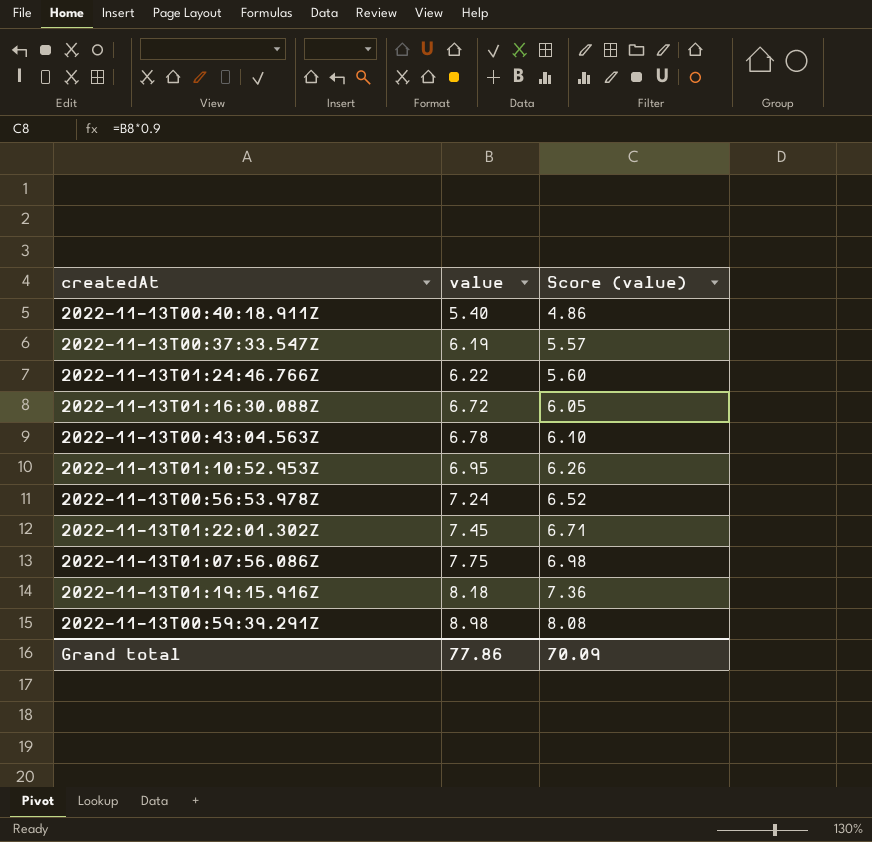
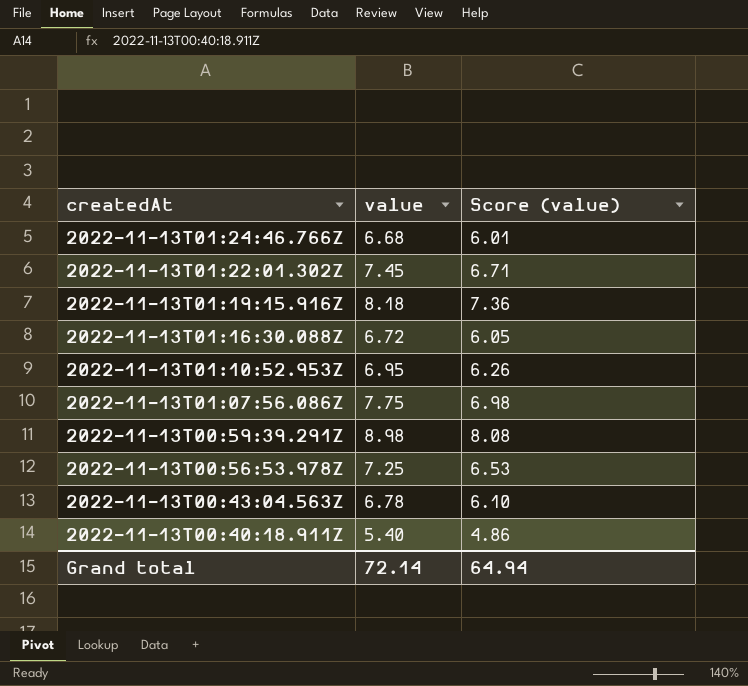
row order: value ascending -> createdAt descending
row 2022-11-13T00:37:33.547Z: 6.19 | 5.57 -> none
2022-11-13T01:24:46.766Z | value: 6.22 -> 6.68
2022-11-13T01:24:46.766Z | Score (value): 5.60 -> 6.01
2022-11-13T00:56:53.978Z | value: 7.24 -> 7.25
2022-11-13T00:56:53.978Z | Score (value): 6.52 -> 6.53
Grand total | value: 77.86 -> 72.14
Grand total | Score (value): 70.09 -> 64.94

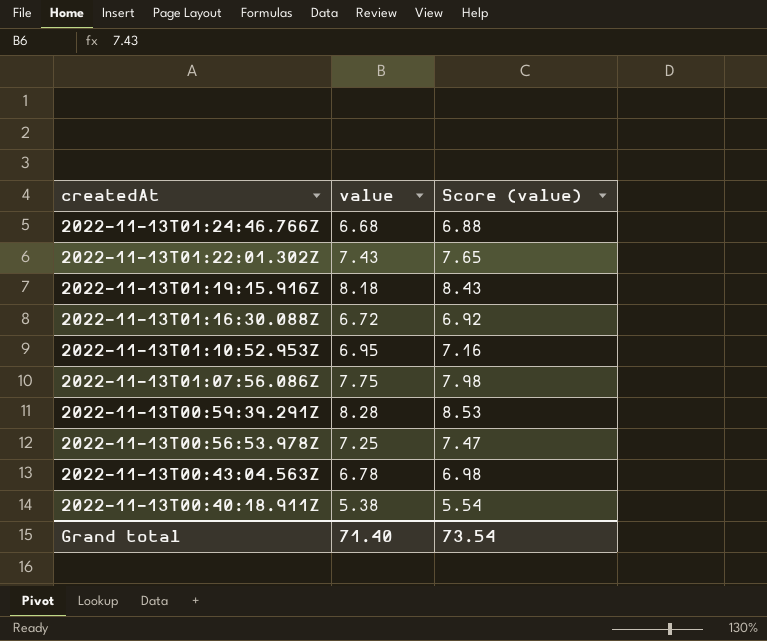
column Score (value) | formula: [value] * 0.9 -> [value] * 1.03
2022-11-13T01:22:01.302Z | value: 7.45 -> 7.43
2022-11-13T00:59:39.291Z | value: 8.98 -> 8.28
2022-11-13T00:40:18.911Z | value: 5.40 -> 5.38
Grand total | value: 72.14 -> 71.40
Grand total | Score (value): 64.94 -> 73.54

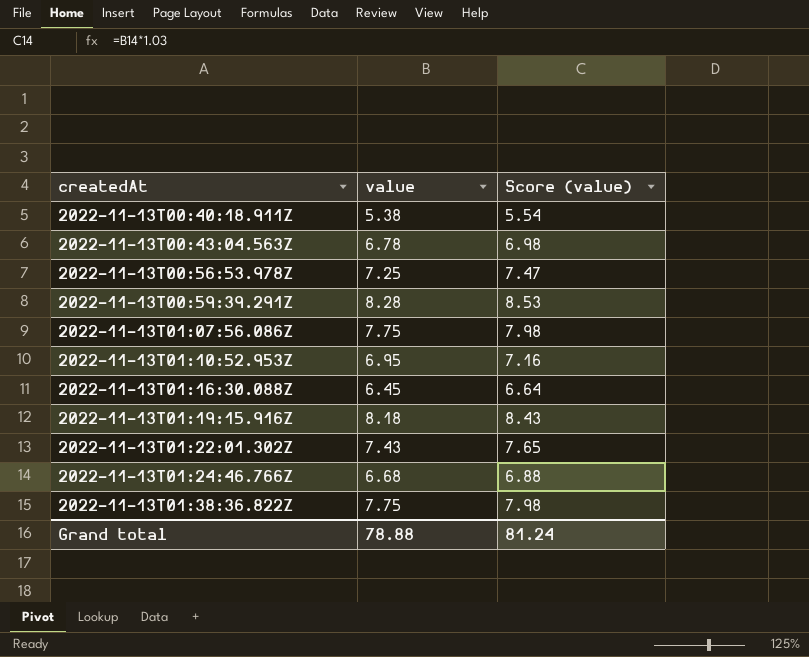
row order: createdAt descending -> createdAt ascending
2022-11-13T01:16:30.088Z | value: 6.72 -> 6.45
2022-11-13T01:16:30.088Z | Score (value): 6.92 -> 6.64
row 2022-11-13T01:38:36.822Z: none -> 7.75 | 7.98
Grand total | value: 71.40 -> 78.88
Grand total | Score (value): 73.54 -> 81.24

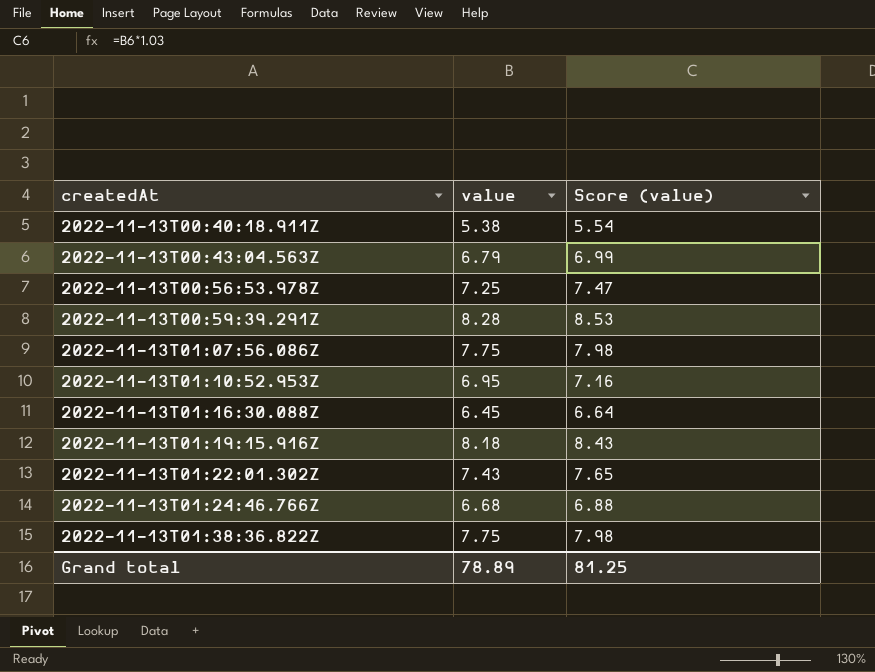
2022-11-13T00:43:04.563Z | value: 6.78 -> 6.79
2022-11-13T00:43:04.563Z | Score (value): 6.98 -> 6.99
Grand total | value: 78.88 -> 78.89
Grand total | Score (value): 81.24 -> 81.25

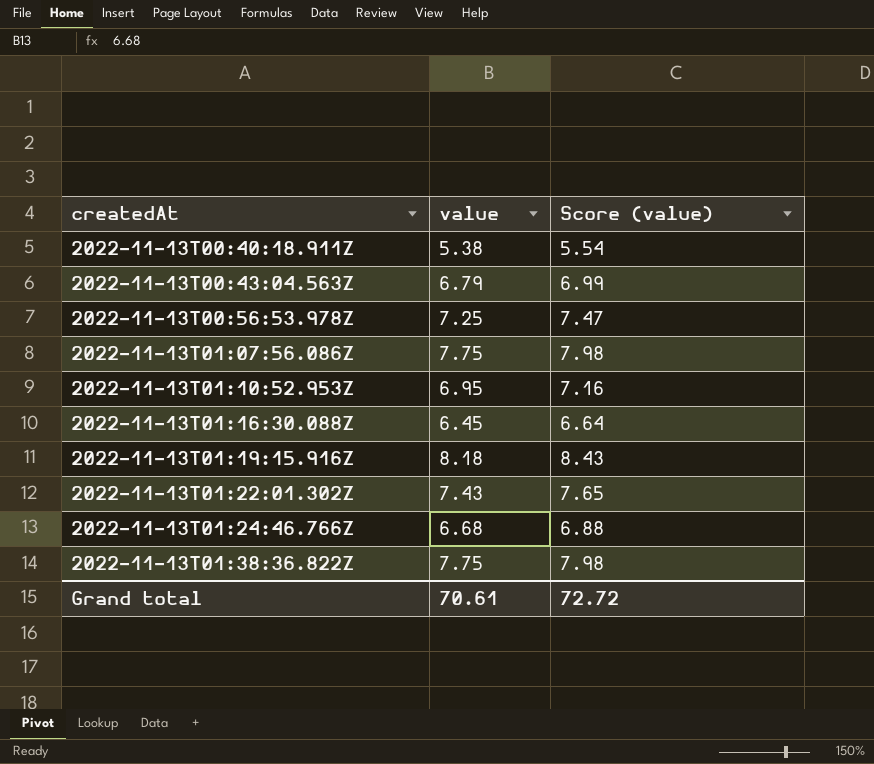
row 2022-11-13T00:59:39.291Z: 8.28 | 8.53 -> none
Grand total | value: 78.89 -> 70.61
Grand total | Score (value): 81.25 -> 72.72

